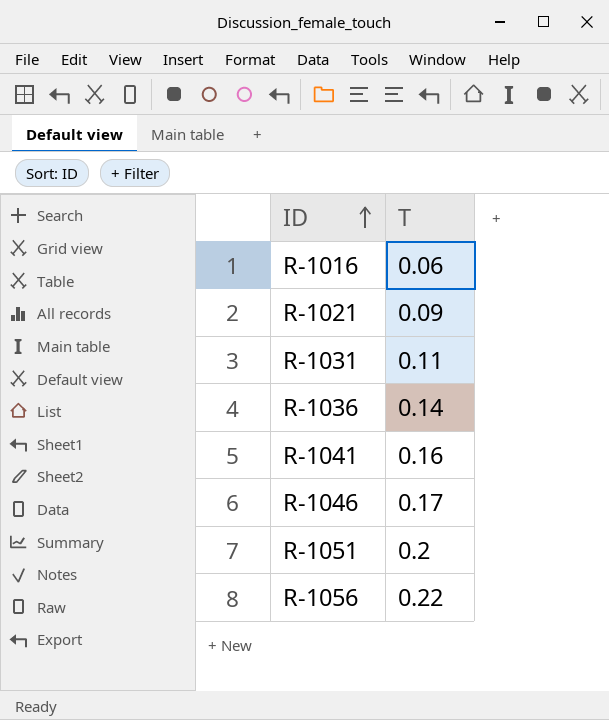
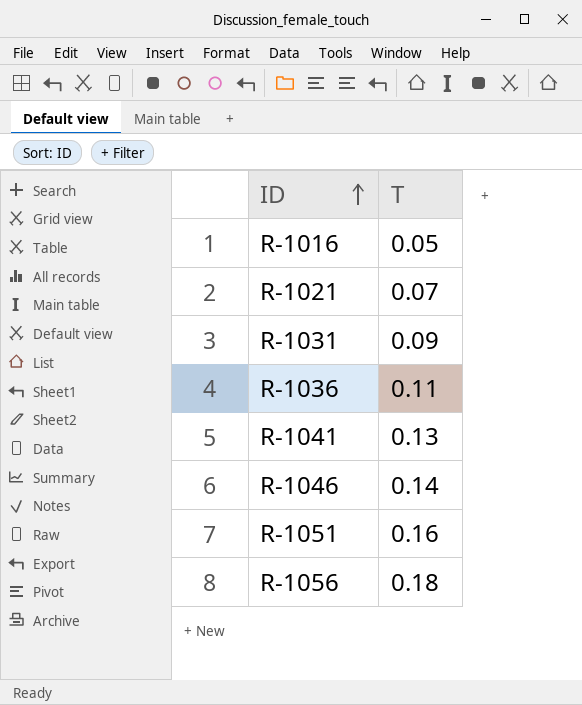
R-1016 | T: 0.06 -> 0.05
R-1021 | T: 0.09 -> 0.07
R-1031 | T: 0.11 -> 0.09
R-1036 | T: 0.14 -> 0.11
R-1041 | T: 0.16 -> 0.13
R-1046 | T: 0.17 -> 0.14
R-1051 | T: 0.2 -> 0.16
R-1056 | T: 0.22 -> 0.18

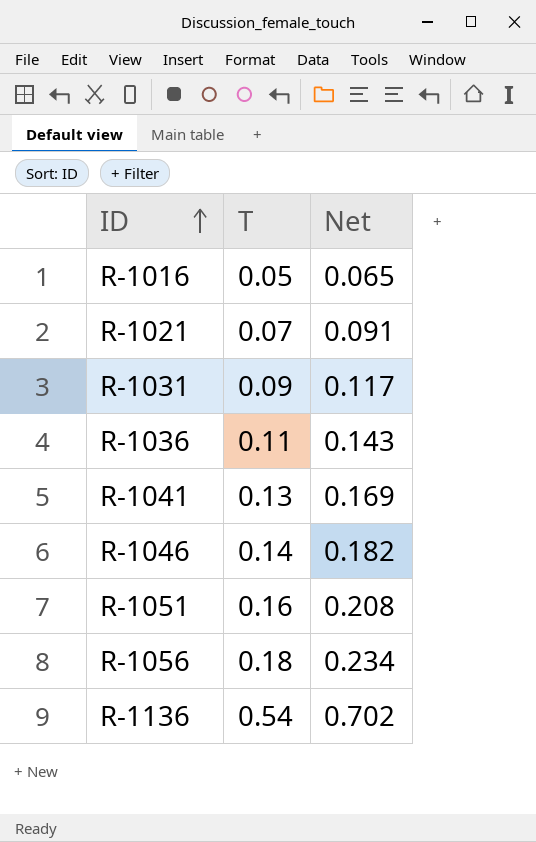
column Net | formula: none -> [T] * 1.3
row R-1136: none -> 0.54 | 0.702

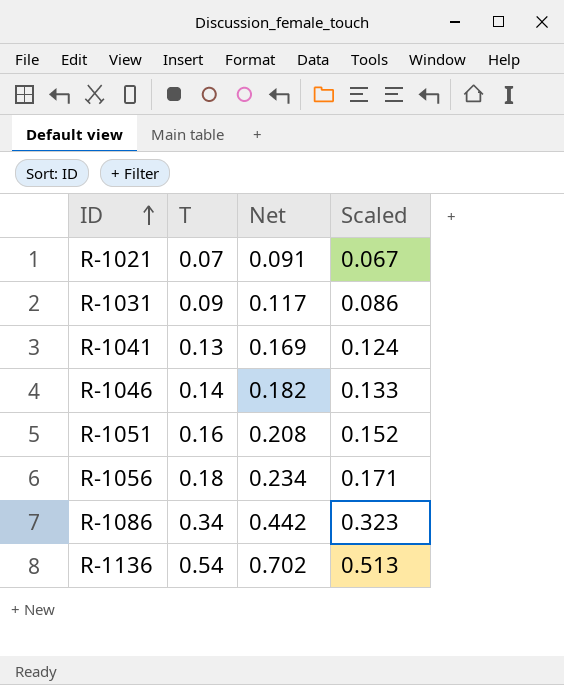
column Scaled | formula: none -> [T] * 0.95
row R-1016: 0.05 | 0.065 -> none
row R-1036: 0.11 | 0.143 -> none
row R-1086: none -> 0.34 | 0.442 | 0.323

